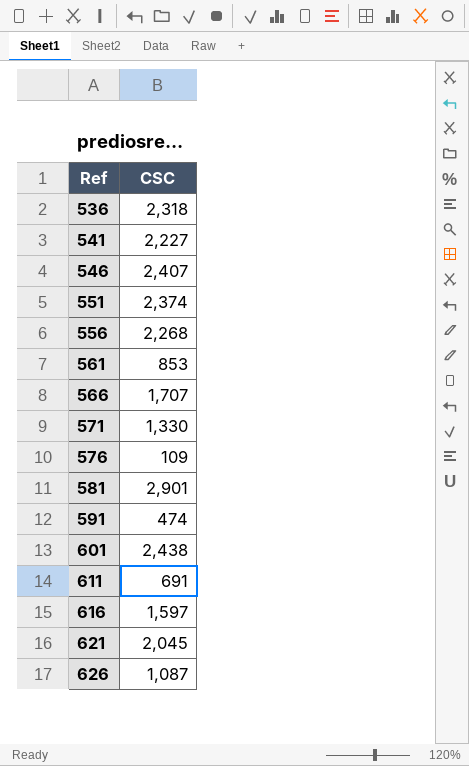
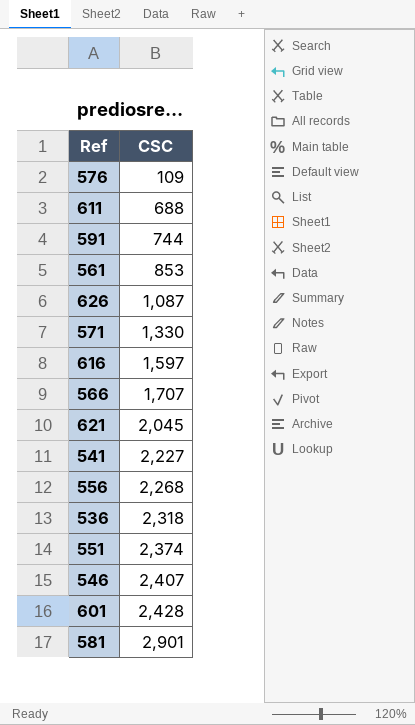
row order: Ref ascending -> CSC ascending
611 | CSC: 691 -> 688
591 | CSC: 474 -> 744
601 | CSC: 2,438 -> 2,428

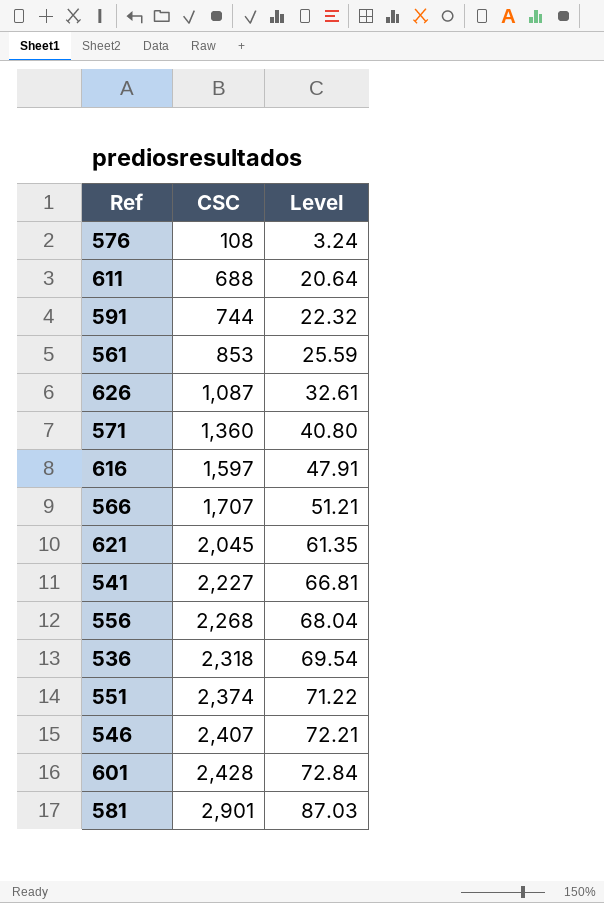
column Level | formula: none -> [CSC] * 0.03
576 | CSC: 109 -> 108
571 | CSC: 1,330 -> 1,360

